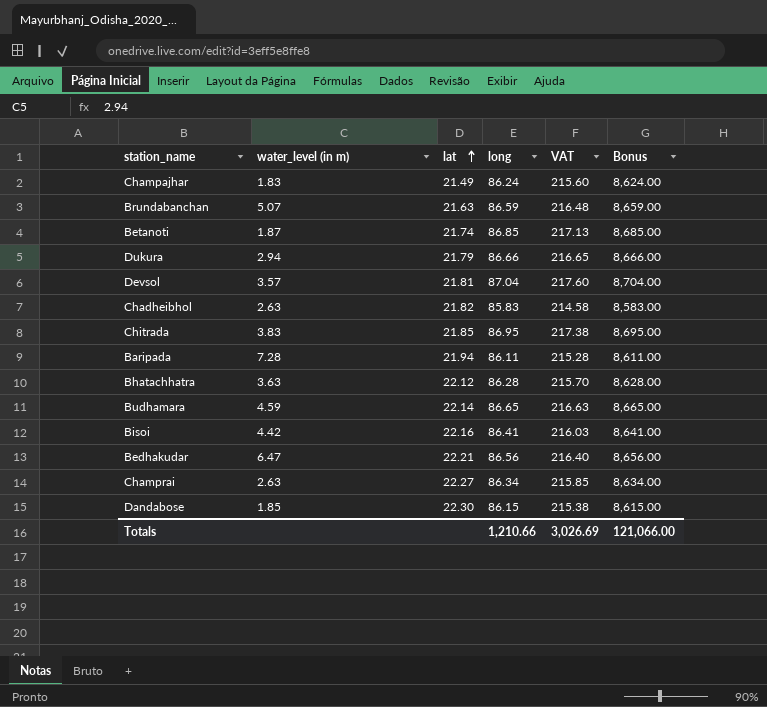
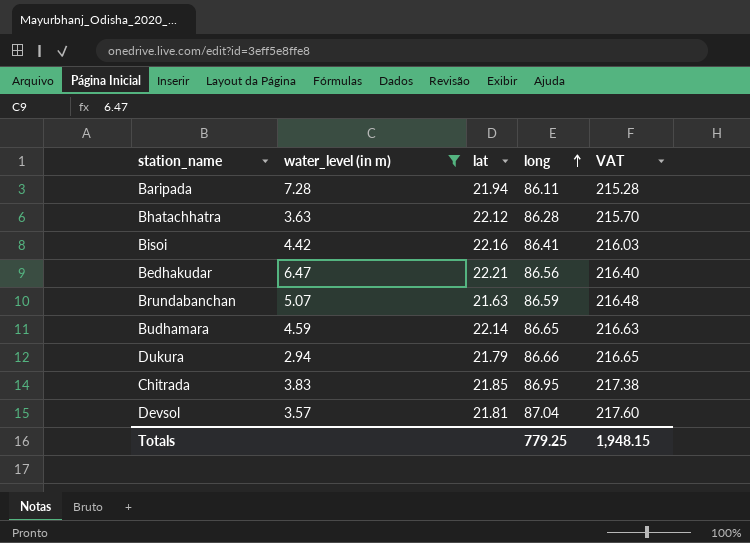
filter: none -> water_level (in m) >= 2.94
row order: lat ascending -> long ascending
column Bonus | formula: [long] * 100 -> none
Totals | long: 1,210.66 -> 779.25
Totals | VAT: 3,026.69 -> 1,948.15

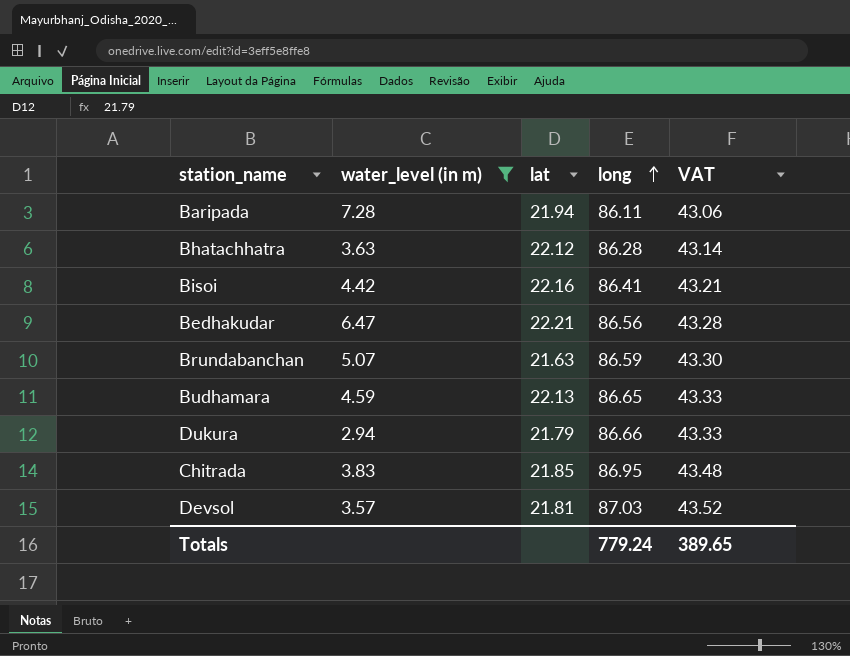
column VAT | formula: [long] * 2.5 -> [long] * 0.5
Budhamara | lat: 22.14 -> 22.13
Devsol | long: 87.04 -> 87.03
Totals | long: 779.25 -> 779.24
Totals | VAT: 1,948.15 -> 389.65

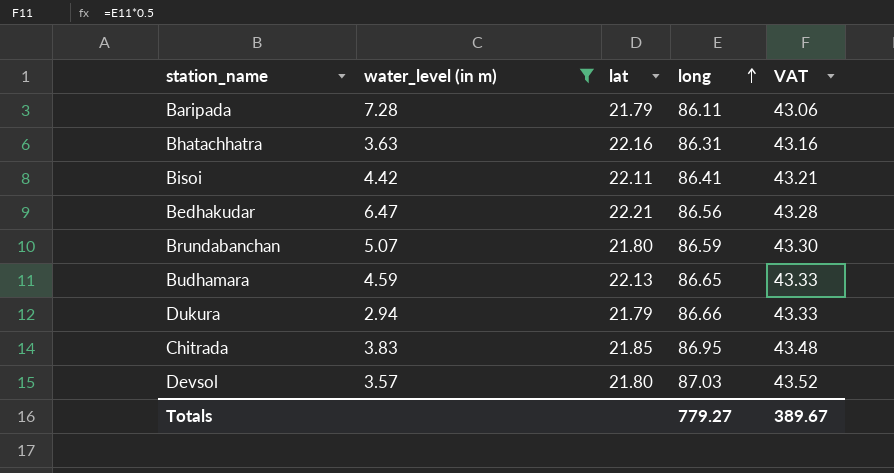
Baripada | lat: 21.94 -> 21.79
Bhatachhatra | lat: 22.12 -> 22.16
Bhatachhatra | long: 86.28 -> 86.31
Bhatachhatra | VAT: 43.14 -> 43.16
Bisoi | lat: 22.16 -> 22.11
Brundabanchan | lat: 21.63 -> 21.80
Devsol | lat: 21.81 -> 21.80
Totals | long: 779.24 -> 779.27
Totals | VAT: 389.65 -> 389.67

